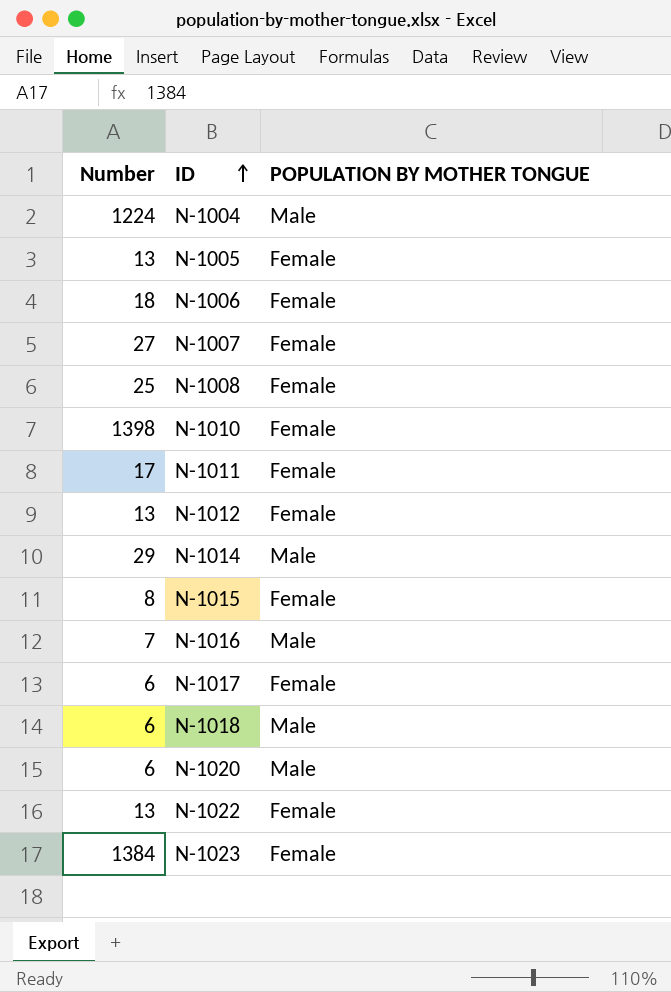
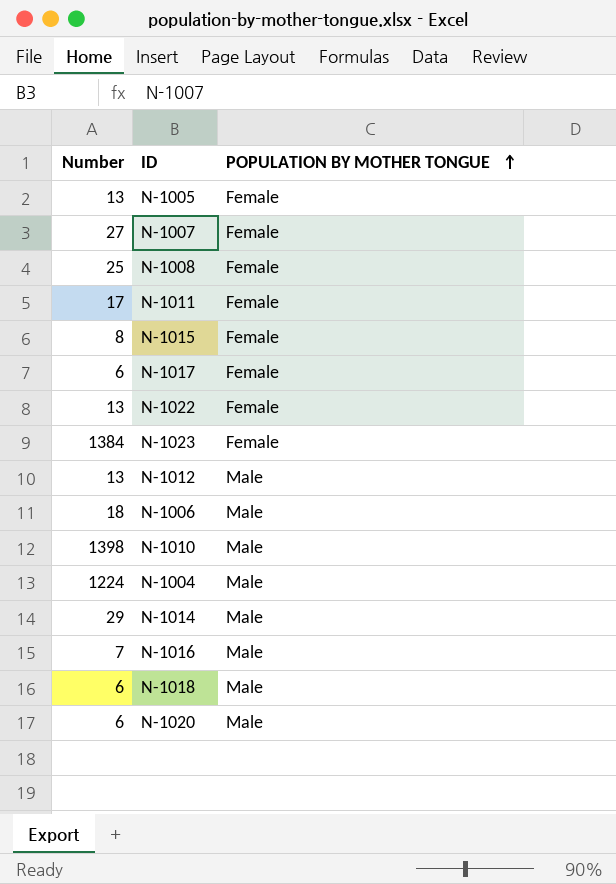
row order: ID ascending -> POPULATION BY MOTHER TONGUE ascending
N-1012 | POPULATION BY MOTHER TONGUE: Female -> Male
N-1006 | POPULATION BY MOTHER TONGUE: Female -> Male
N-1010 | POPULATION BY MOTHER TONGUE: Female -> Male

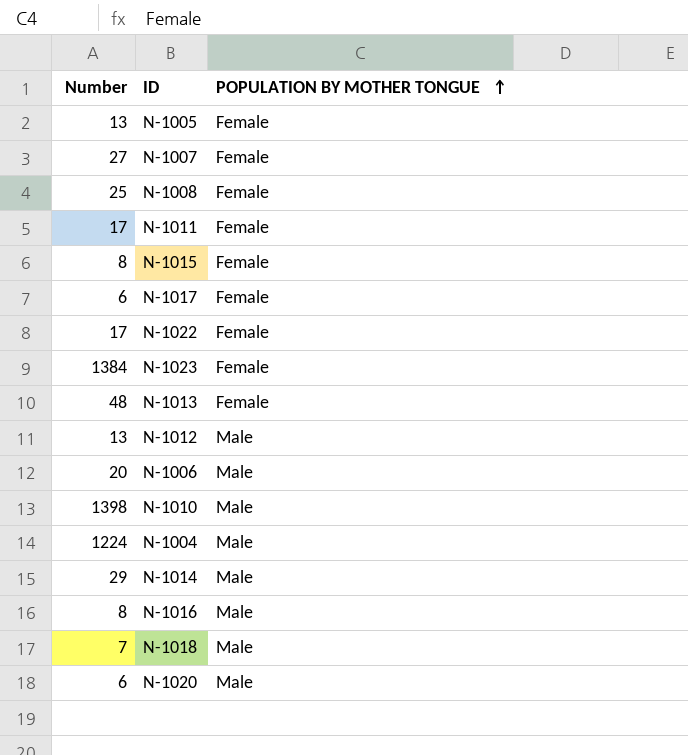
N-1022 | Number: 13 -> 17
row N-1013: none -> 48 | Female
N-1006 | Number: 18 -> 20
N-1016 | Number: 7 -> 8
N-1018 | Number: 6 -> 7

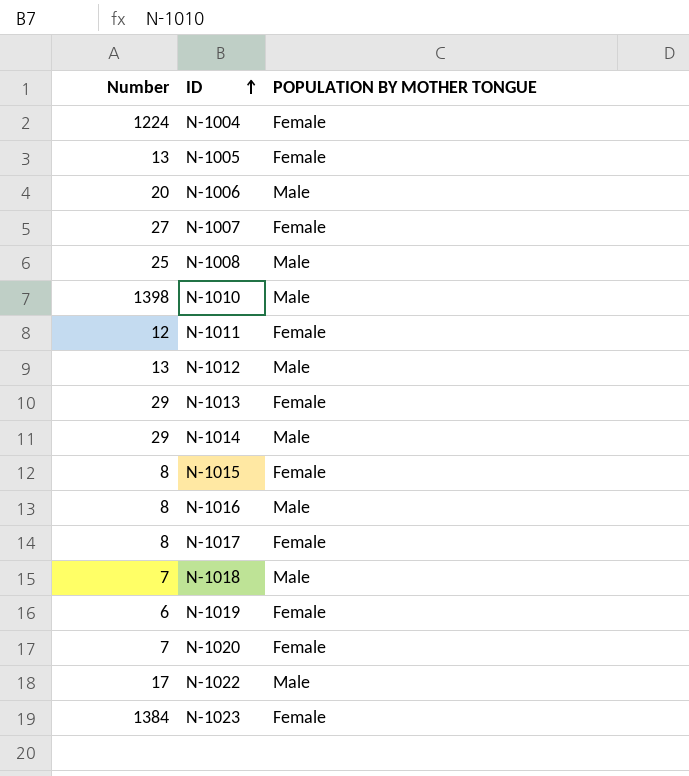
row order: POPULATION BY MOTHER TONGUE ascending -> ID ascending
N-1004 | POPULATION BY MOTHER TONGUE: Male -> Female
N-1008 | POPULATION BY MOTHER TONGUE: Female -> Male
N-1011 | Number: 17 -> 12
N-1013 | Number: 48 -> 29
N-1017 | Number: 6 -> 8
row N-1019: none -> 6 | Female
N-1020 | Number: 6 -> 7
N-1020 | POPULATION BY MOTHER TONGUE: Male -> Female
N-1022 | POPULATION BY MOTHER TONGUE: Female -> Male

